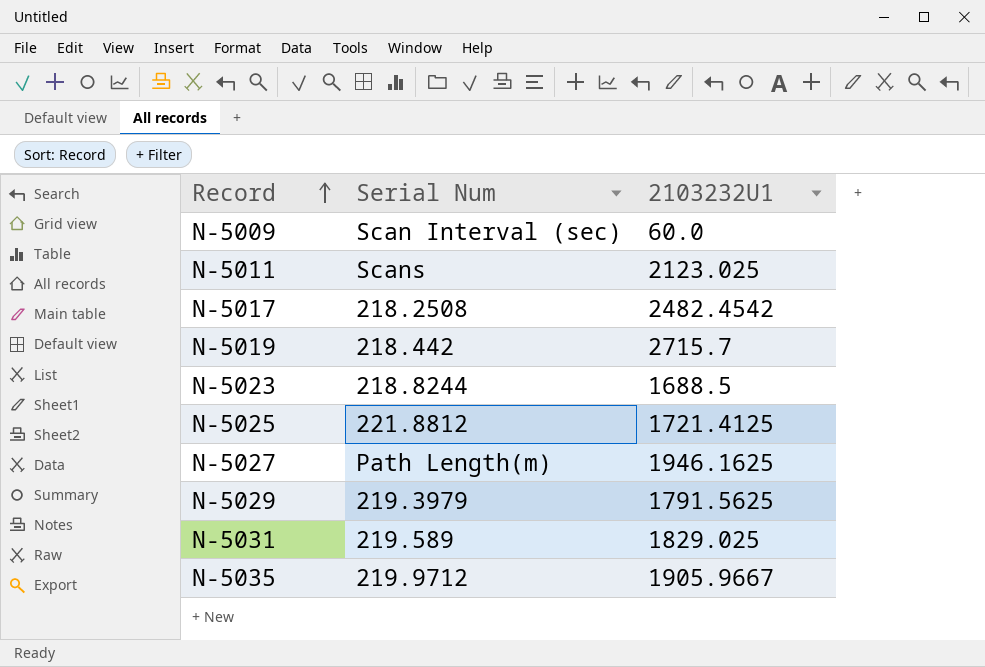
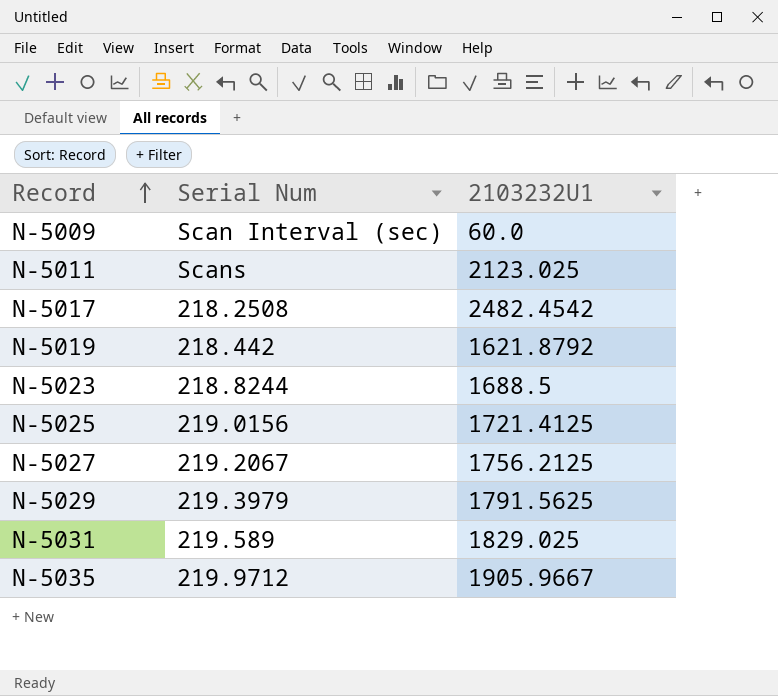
N-5019 | 2103232U1: 2715.7 -> 1621.8792
N-5025 | Serial Num: 221.8812 -> 219.0156
N-5027 | Serial Num: Path Length(m) -> 219.2067
N-5027 | 2103232U1: 1946.1625 -> 1756.2125

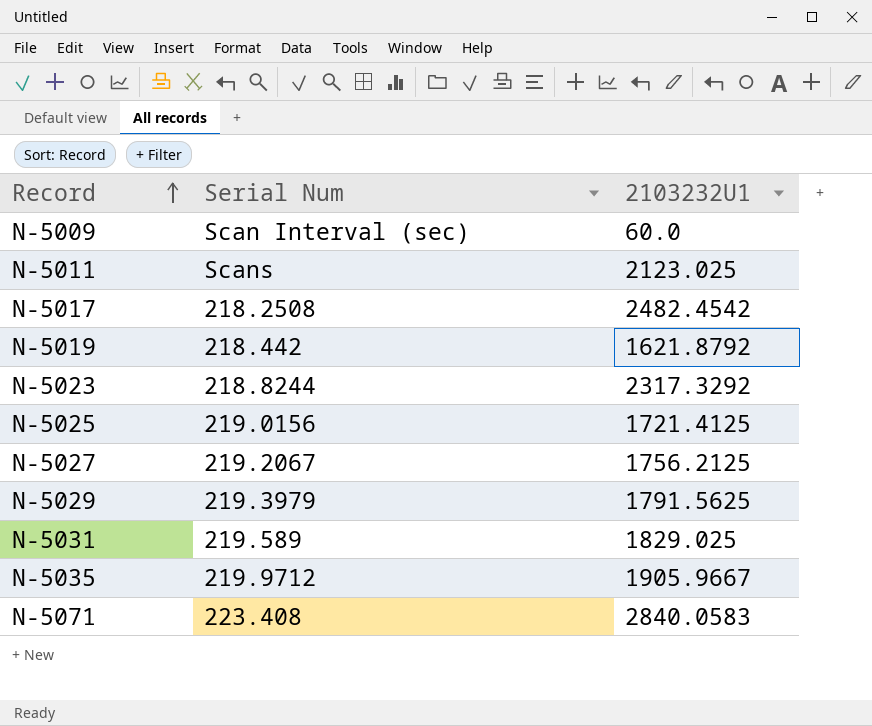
N-5023 | 2103232U1: 1688.5 -> 2317.3292
row N-5071: none -> 223.408 | 2840.0583

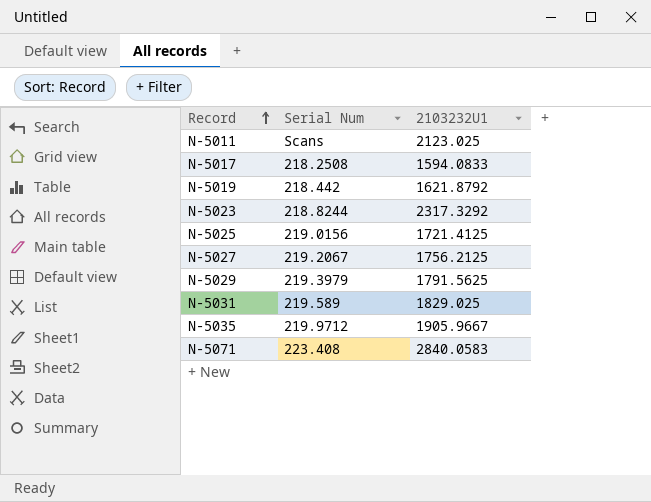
row N-5009: Scan Interval (sec) | 60.0 -> none
N-5017 | 2103232U1: 2482.4542 -> 1594.0833

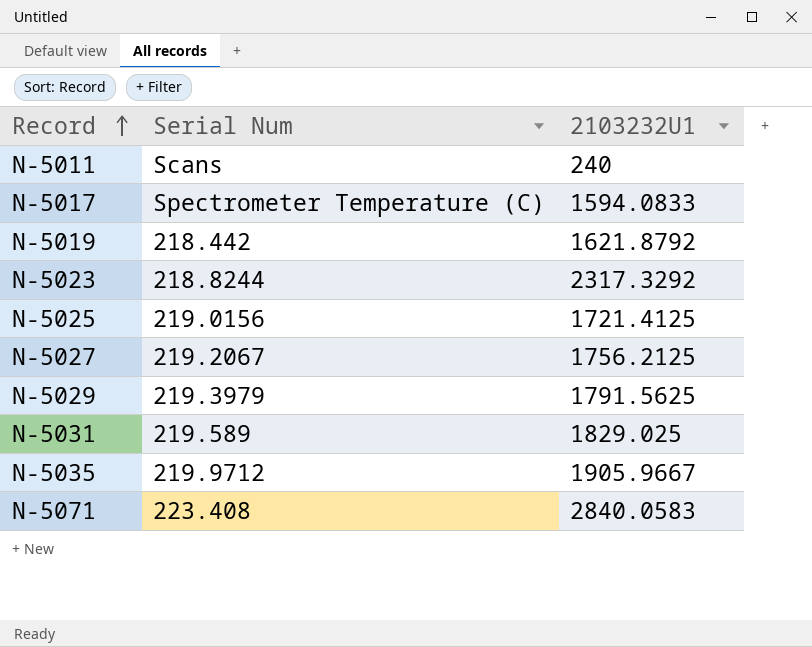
N-5011 | 2103232U1: 2123.025 -> 240
N-5017 | Serial Num: 218.2508 -> Spectrometer Temperature (C)

